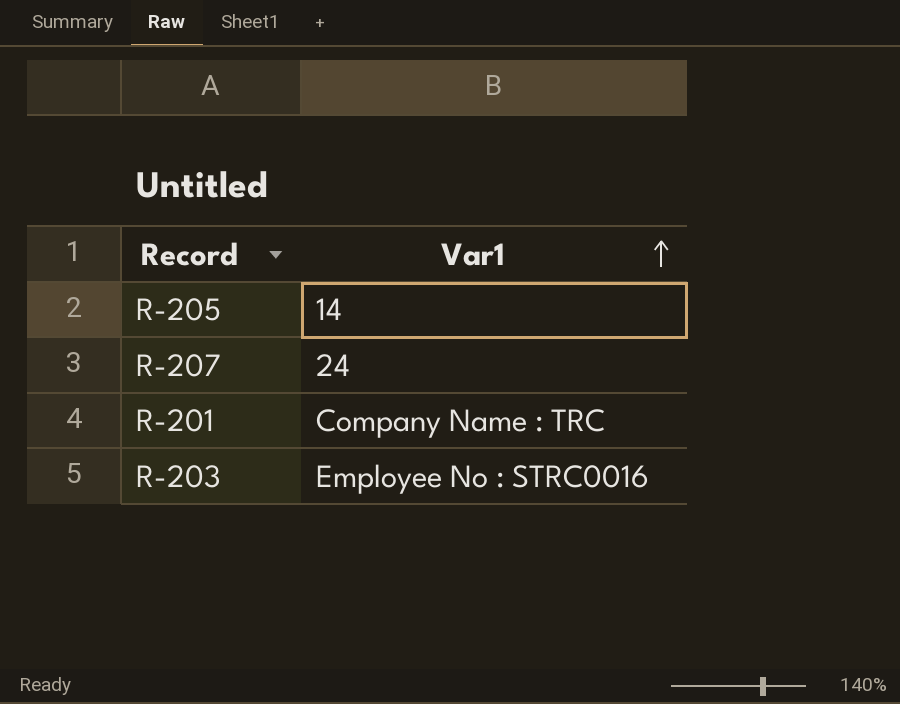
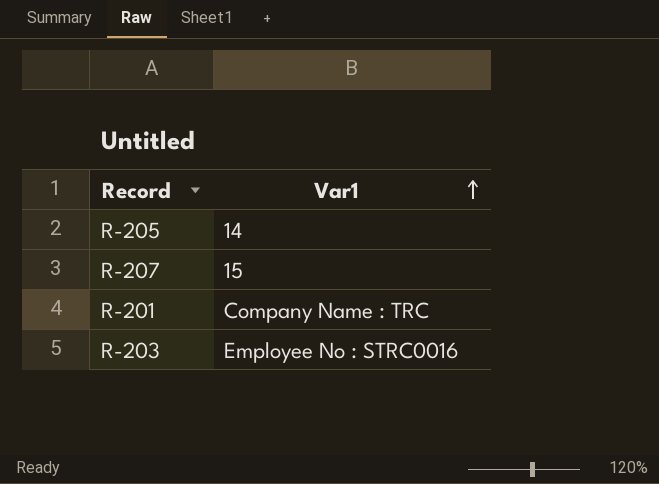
R-207 | Var1: 24 -> 15

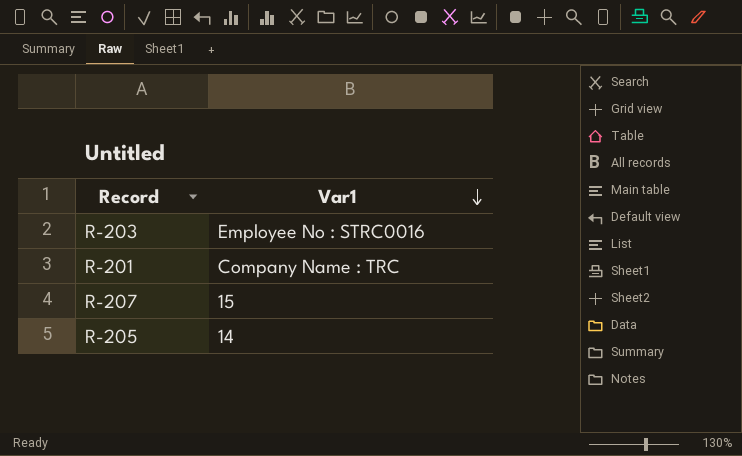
row order: Var1 ascending -> Var1 descending

